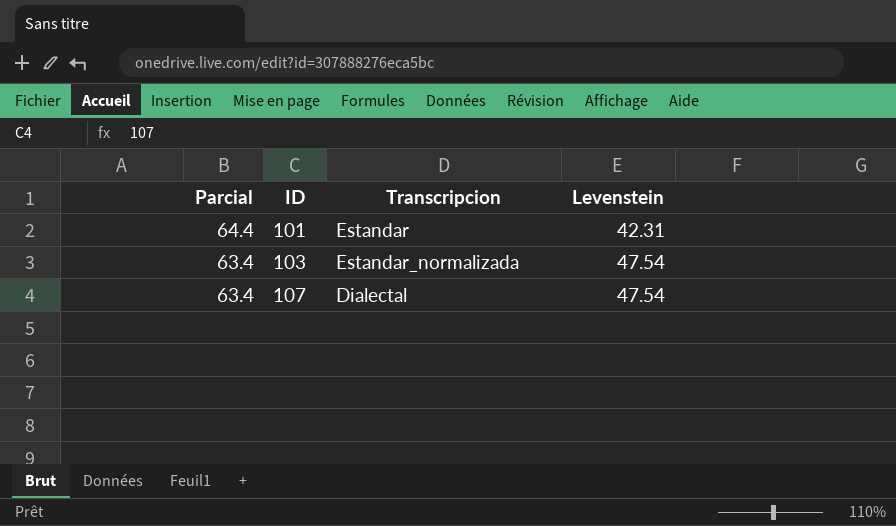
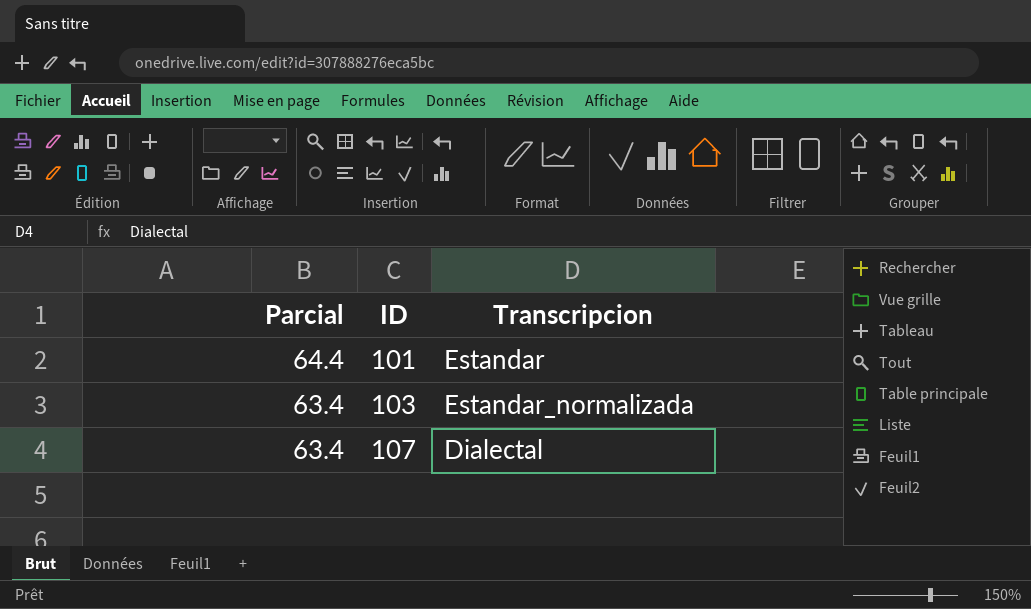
column Levenstein | position: 4 -> none

